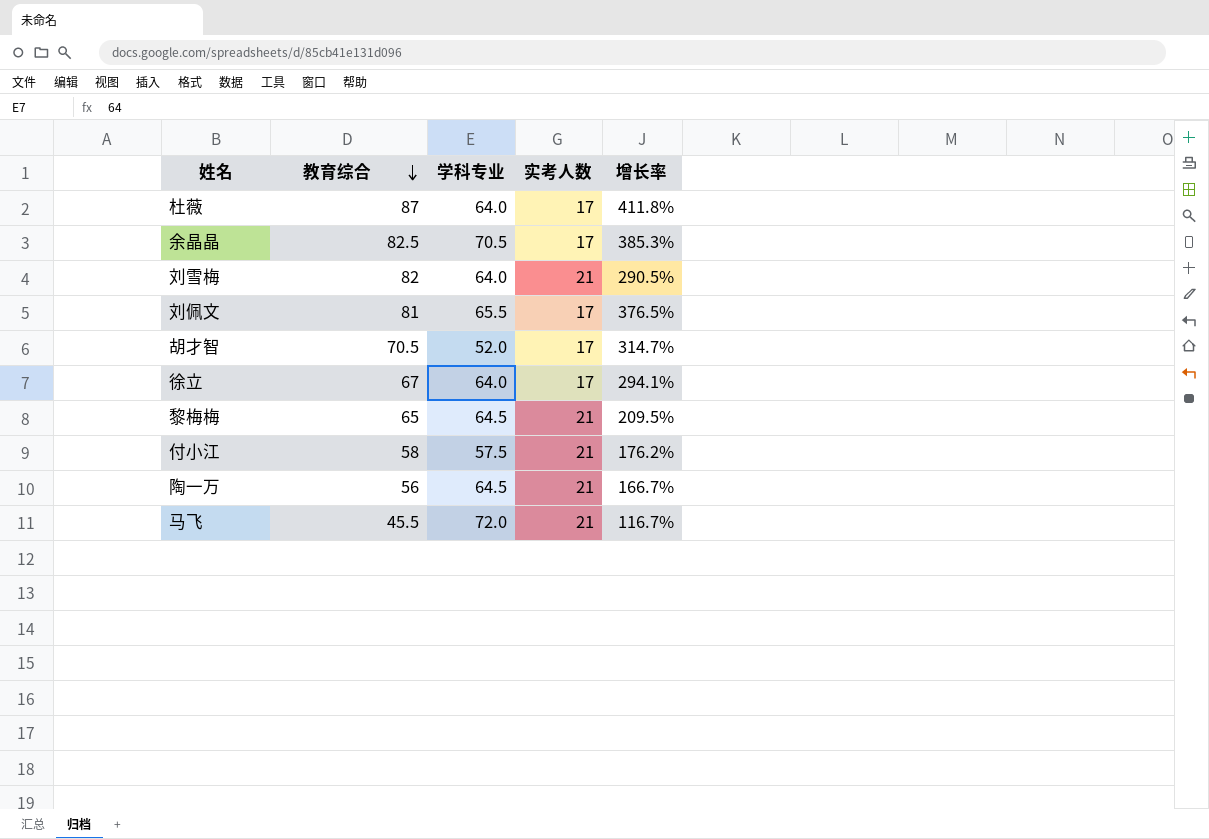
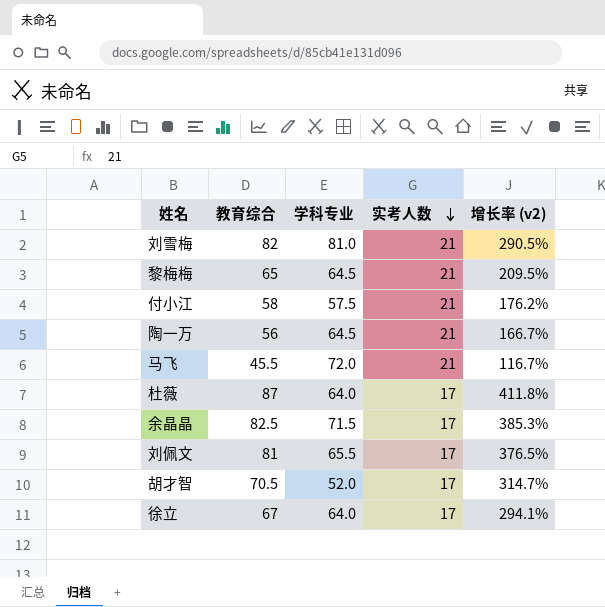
row order: 教育综合 descending -> 实考人数 descending
column name: 增长率 -> 增长率 (v2)
刘雪梅 | 学科专业: 64.0 -> 81.0
余晶晶 | 学科专业: 70.5 -> 71.5

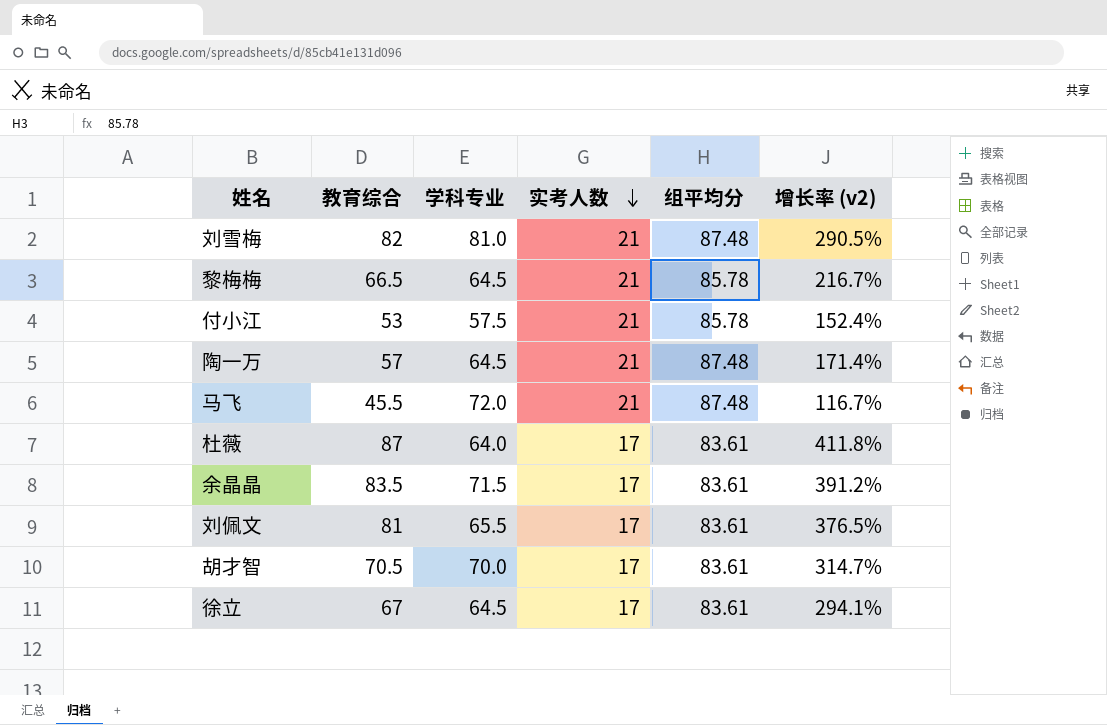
column 组平均分 | position: none -> 5
黎梅梅 | 教育综合: 65 -> 66.5
黎梅梅 | 增长率 (v2): 209.5% -> 216.7%
付小江 | 教育综合: 58 -> 53
付小江 | 增长率 (v2): 176.2% -> 152.4%
陶一万 | 教育综合: 56 -> 57
陶一万 | 增长率 (v2): 166.7% -> 171.4%
余晶晶 | 教育综合: 82.5 -> 83.5
余晶晶 | 增长率 (v2): 385.3% -> 391.2%
胡才智 | 学科专业: 52.0 -> 70.0
徐立 | 学科专业: 64.0 -> 64.5

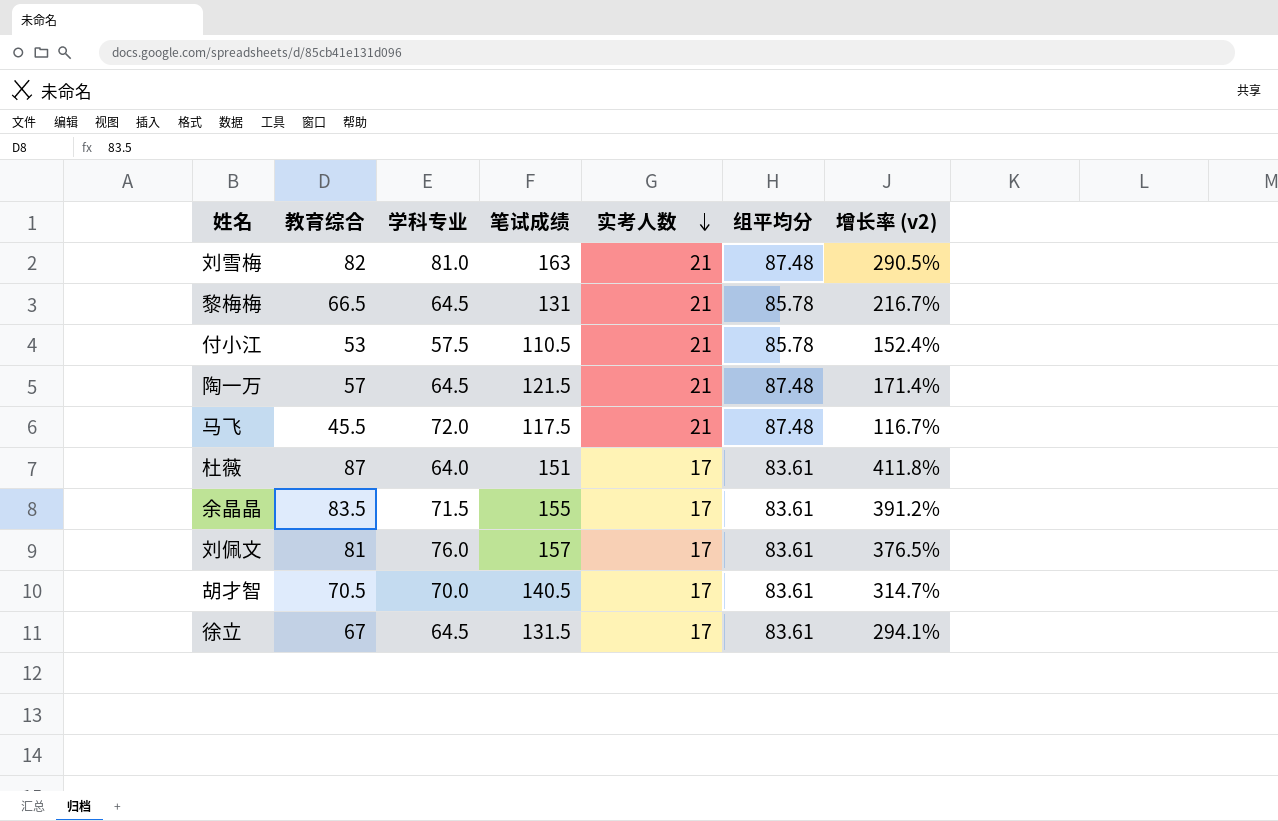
column 笔试成绩 | formula: none -> [教育综合] + [学科专业]
刘佩文 | 学科专业: 65.5 -> 76.0

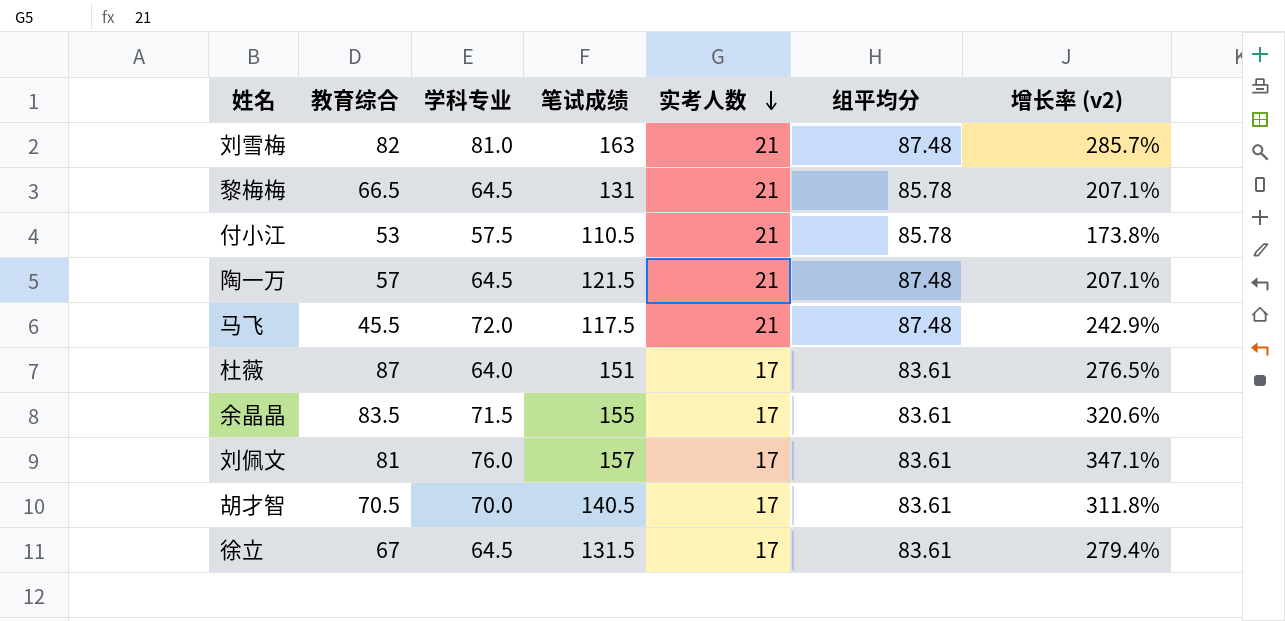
column 增长率 (v2) | formula: ([教育综合] - [实考人数]) / [实考人数] -> ([学科专业] - [实考人数]) / [实考人数]

